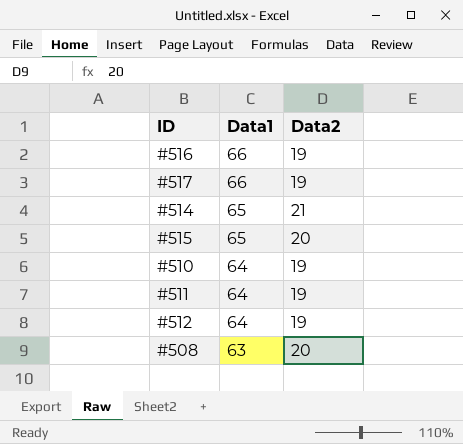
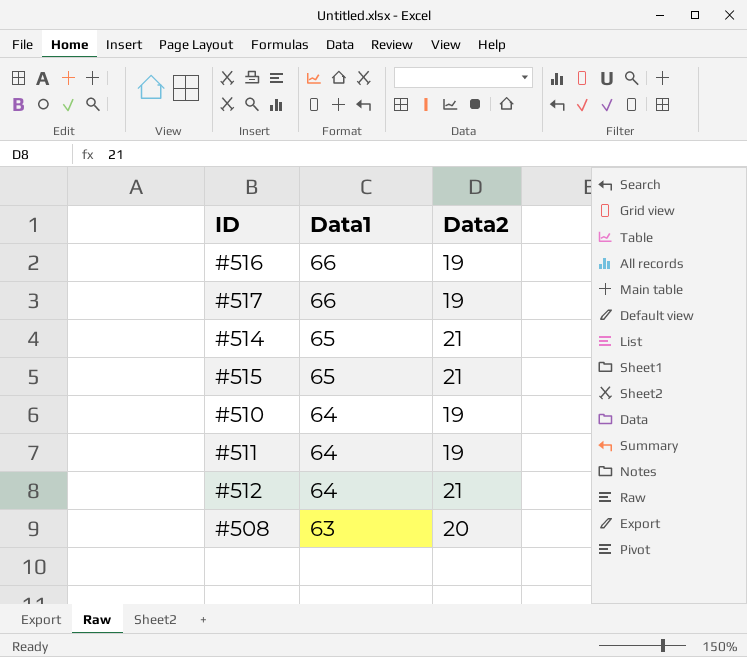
#515 | Data2: 20 -> 21
#512 | Data2: 19 -> 21

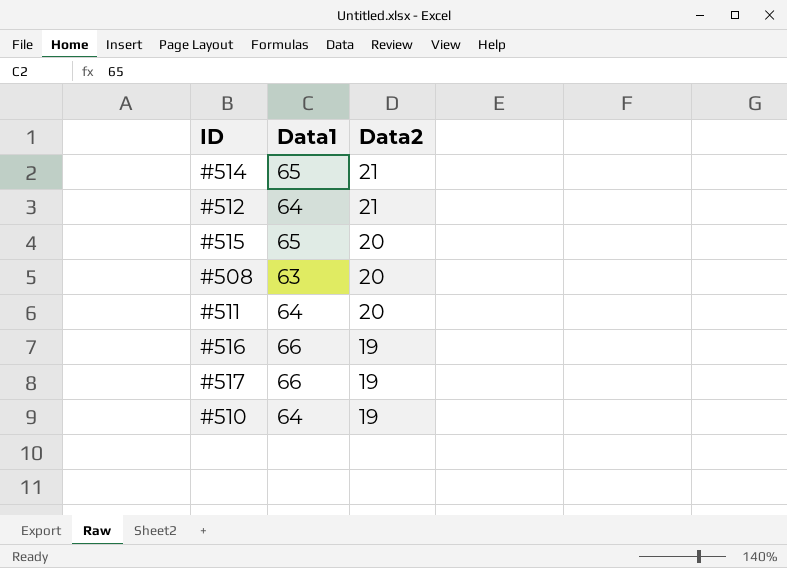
row order: Data1 descending -> Data2 descending
#515 | Data2: 21 -> 20
#511 | Data2: 19 -> 20

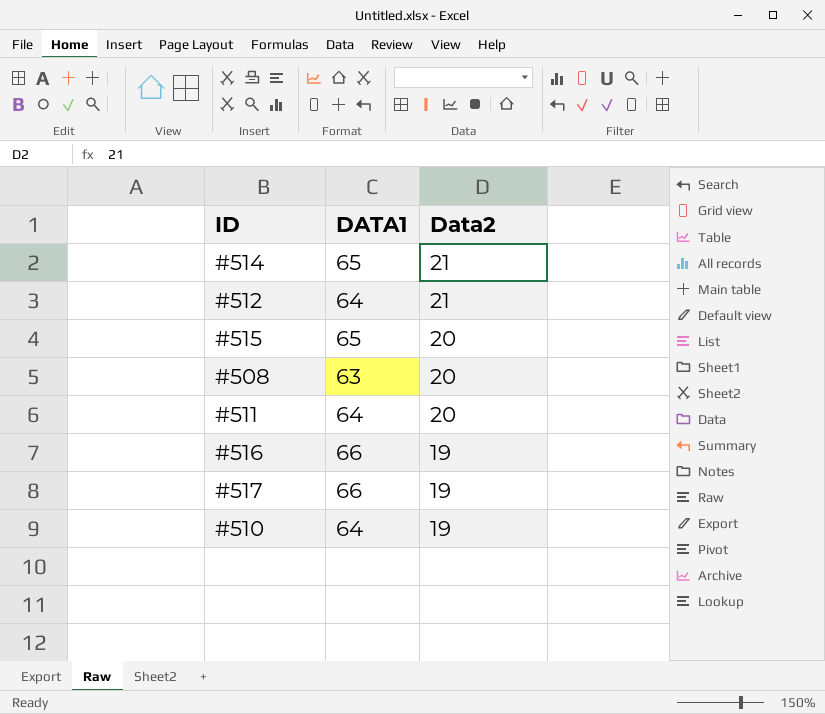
column name: Data1 -> DATA1

